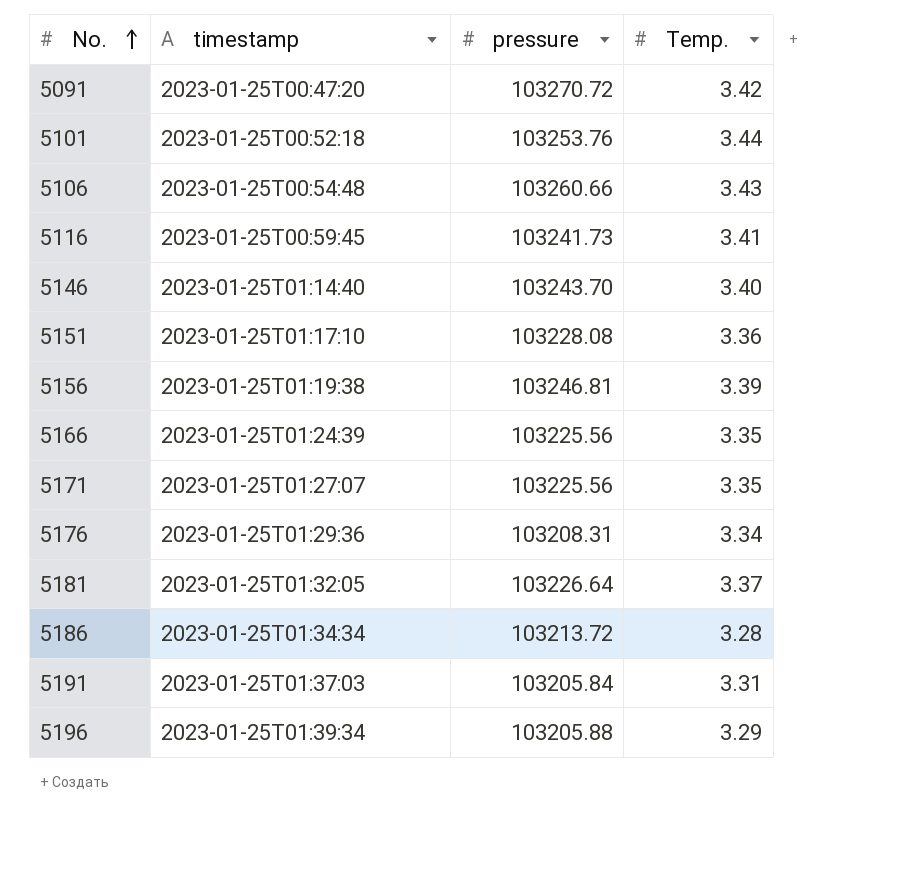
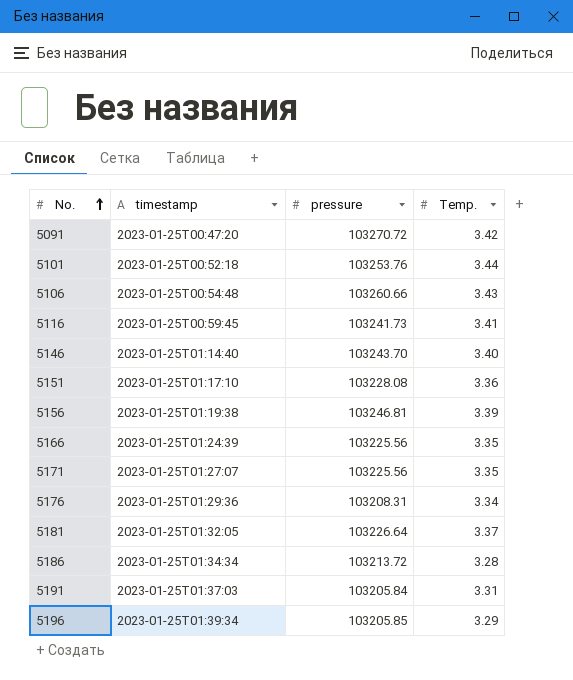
5196 | pressure: 103205.88 -> 103205.85

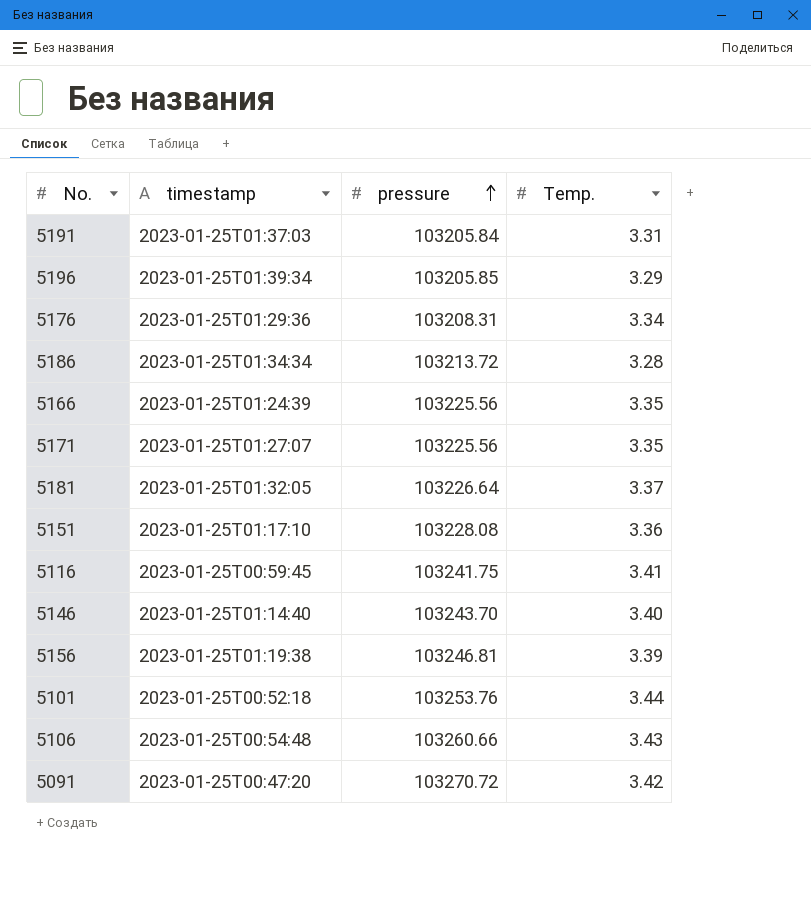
row order: No. ascending -> pressure ascending
5116 | pressure: 103241.73 -> 103241.75

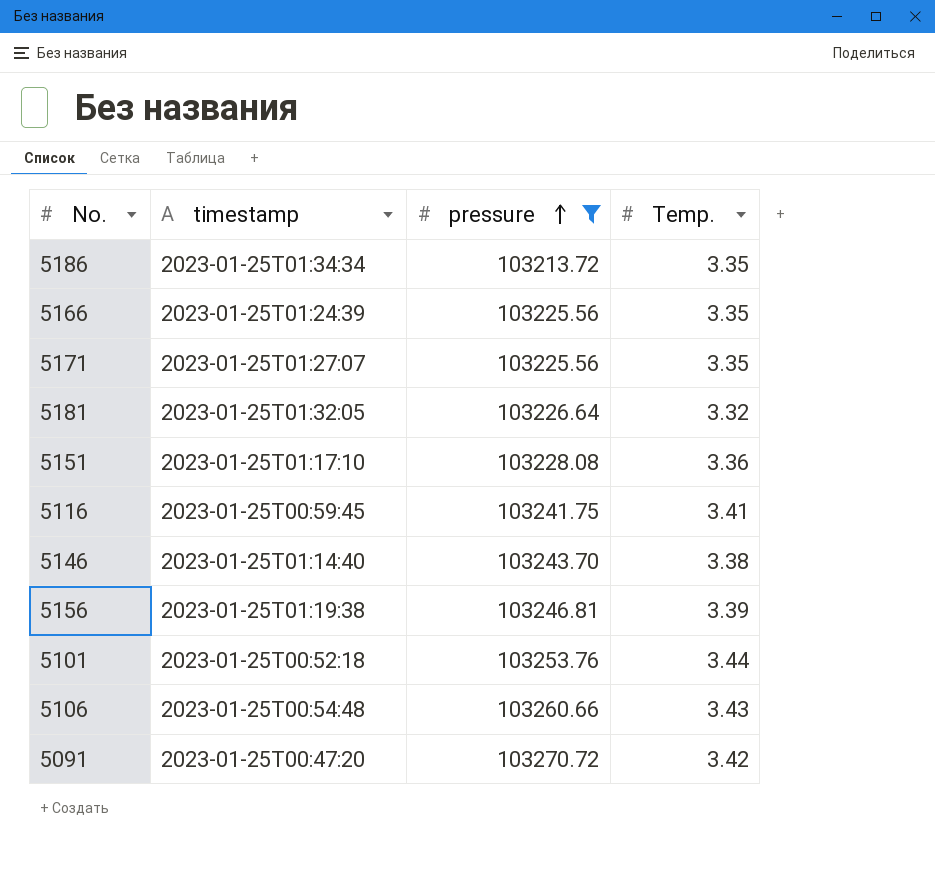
filter: none -> pressure >= 103213.72
5186 | Temp.: 3.28 -> 3.35
5181 | Temp.: 3.37 -> 3.32
5146 | Temp.: 3.40 -> 3.38

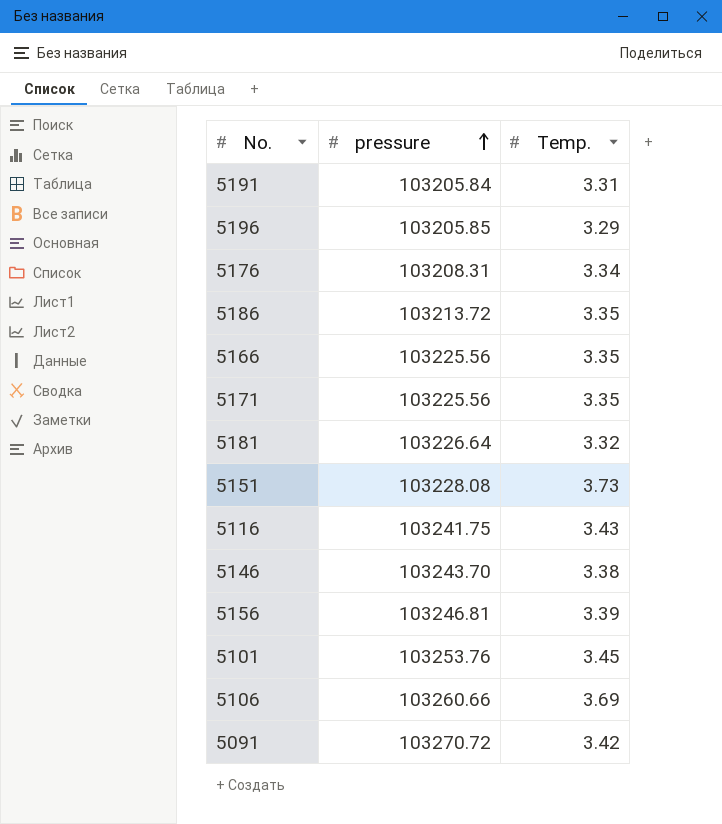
filter: pressure >= 103213.72 -> none
column timestamp | position: 2 -> none
5151 | Temp.: 3.36 -> 3.73
5116 | Temp.: 3.41 -> 3.43
5101 | Temp.: 3.44 -> 3.45
5106 | Temp.: 3.43 -> 3.69

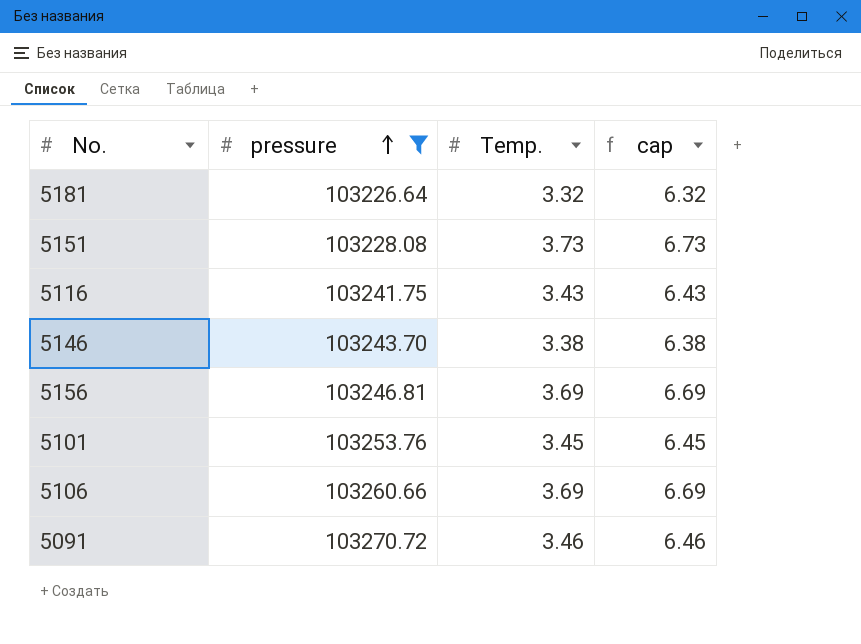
filter: none -> pressure >= 103226.64
column cap | formula: none -> [Temp.] + 3
5156 | Temp.: 3.39 -> 3.69
5091 | Temp.: 3.42 -> 3.46

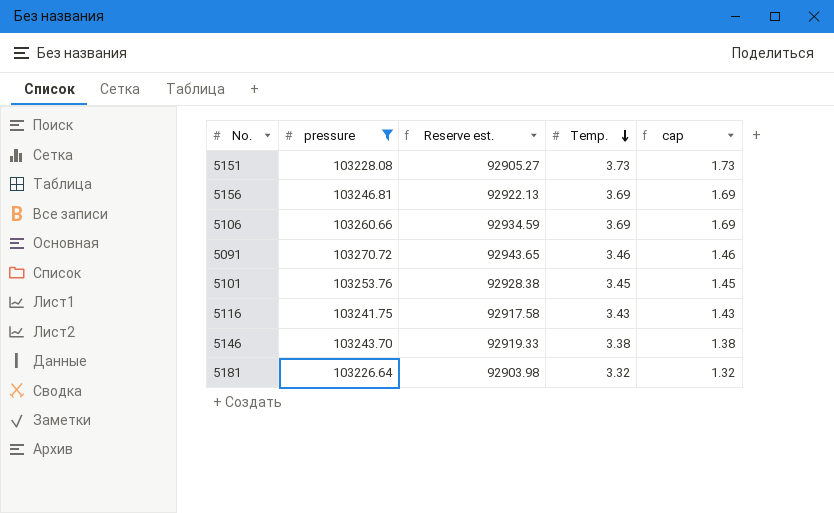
row order: pressure ascending -> Temp. descending
column Reserve est. | formula: none -> [pressure] * 0.9
column cap | formula: [Temp.] + 3 -> [Temp.] - 2

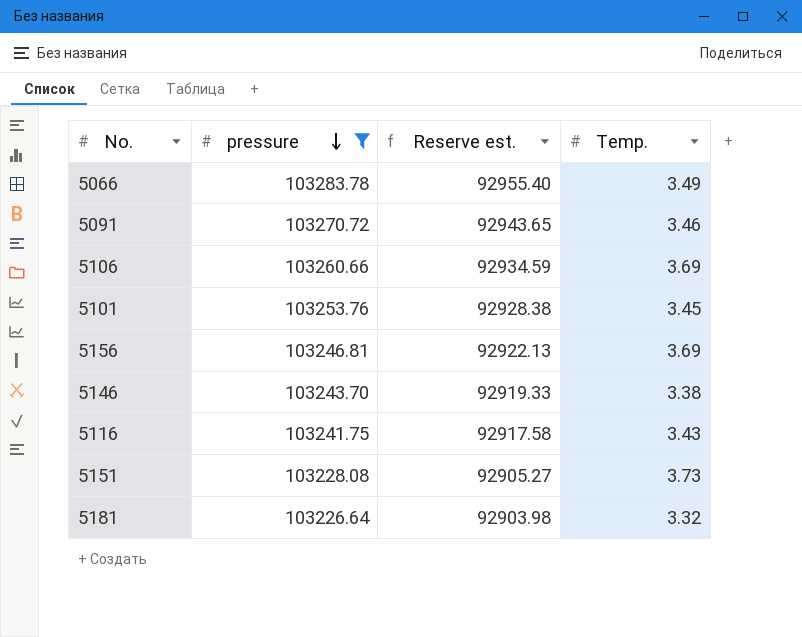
row order: Temp. descending -> pressure descending
column cap | formula: [Temp.] - 2 -> none
row 5066: none -> 103283.78 | 92955.40 | 3.49

